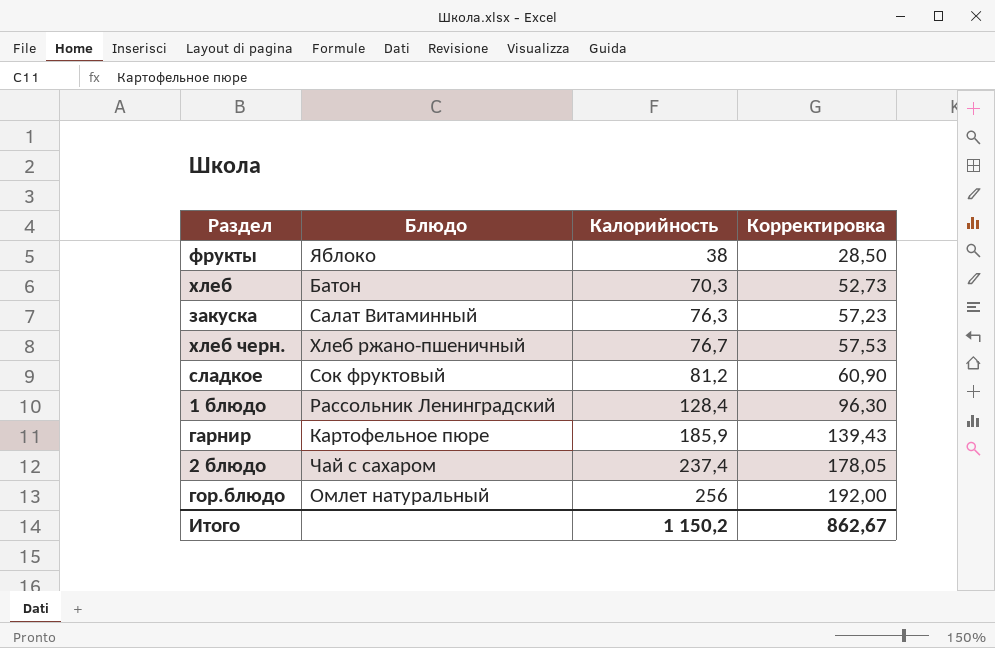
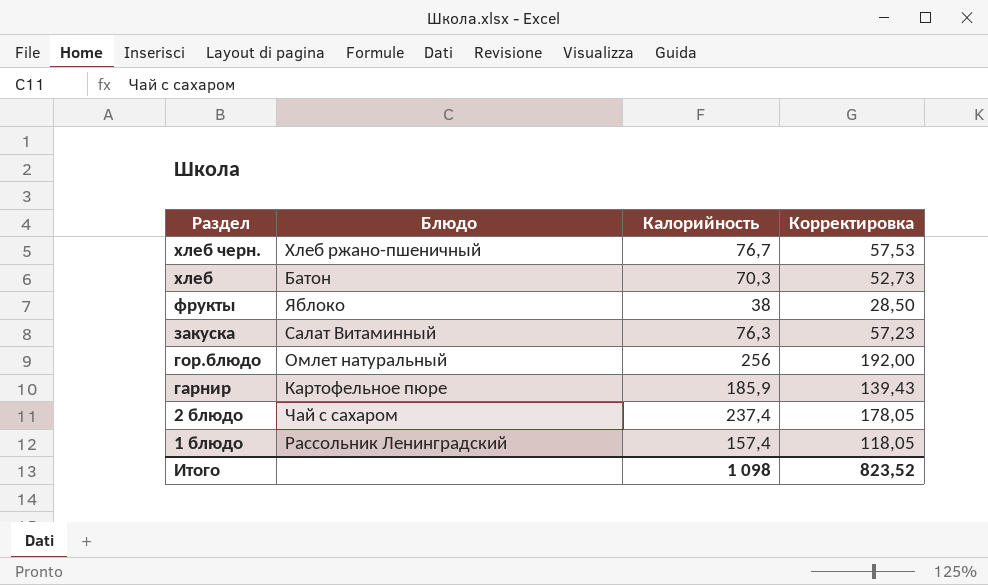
row order: Калорийность ascending -> Раздел descending
row сладкое: Сок фруктовый | 81,2 | 60,90 -> none
1 блюдо | Калорийность: 128,4 -> 157,4
1 блюдо | Корректировка: 96,30 -> 118,05
Итого | Калорийность: 1 150,2 -> 1 098
Итого | Корректировка: 862,67 -> 823,52

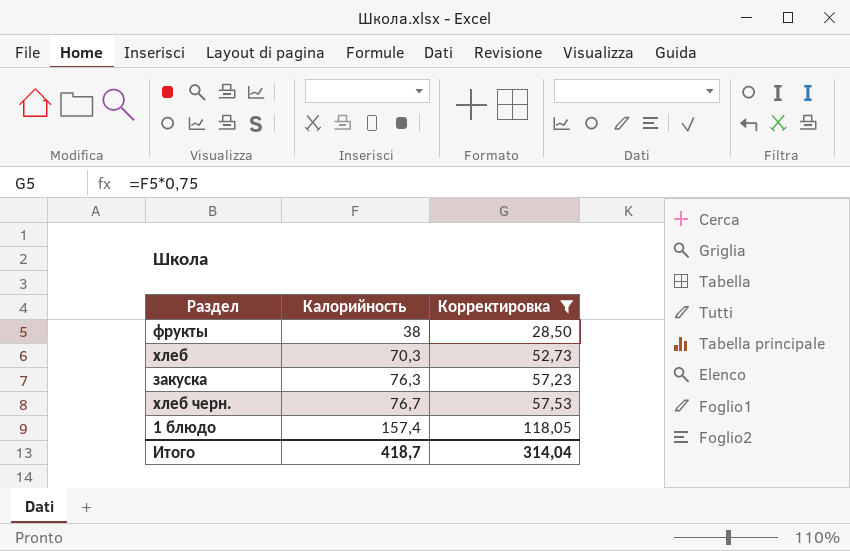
filter: none -> Корректировка <= 118,05
row order: Раздел descending -> Калорийность ascending
column Блюдо | position: 2 -> none
Итого | Калорийность: 1 098 -> 418,7
Итого | Корректировка: 823,52 -> 314,04

